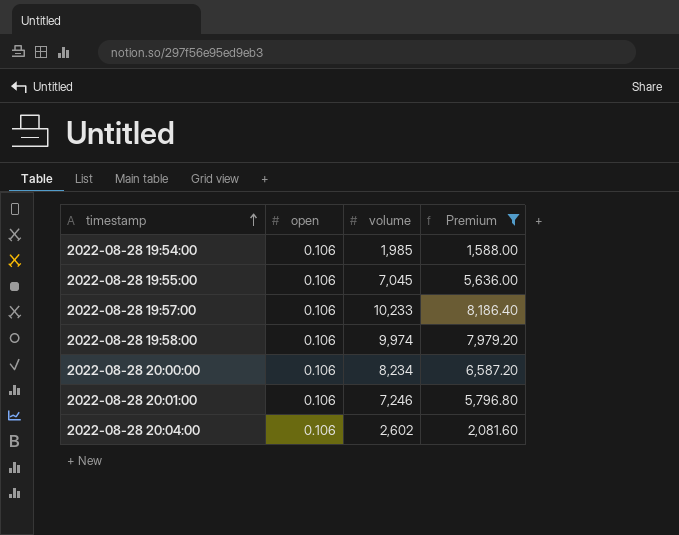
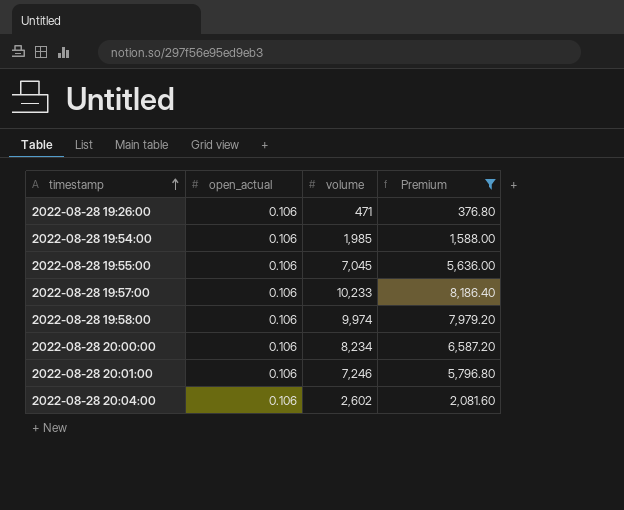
column name: open -> open_actual
row 2022-08-28 19:26:00: none -> 0.106 | 471 | 376.80

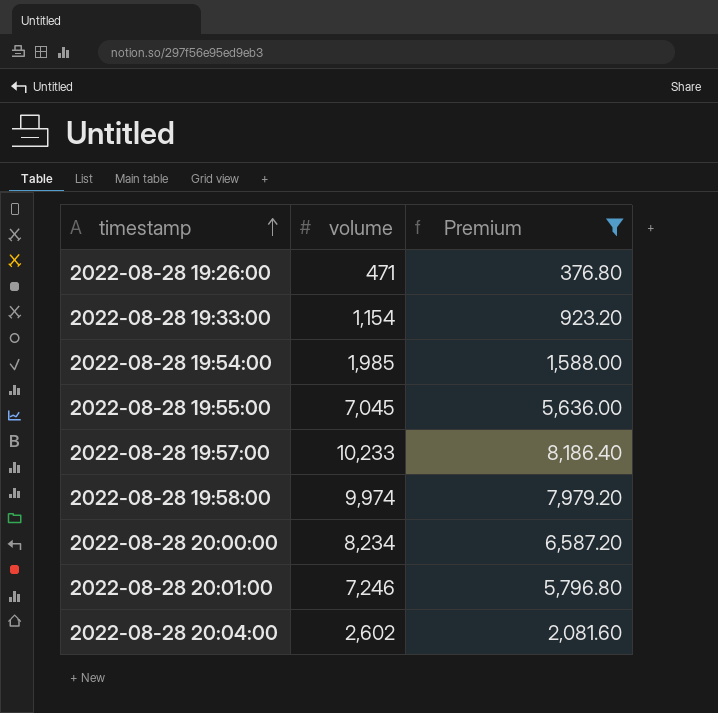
column open_actual | position: 2 -> none
row 2022-08-28 19:33:00: none -> 1,154 | 923.20

